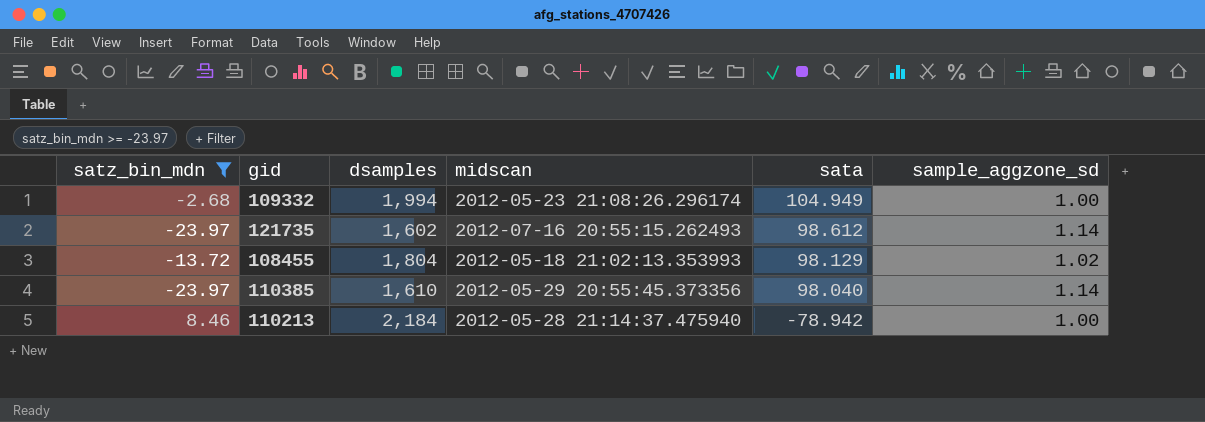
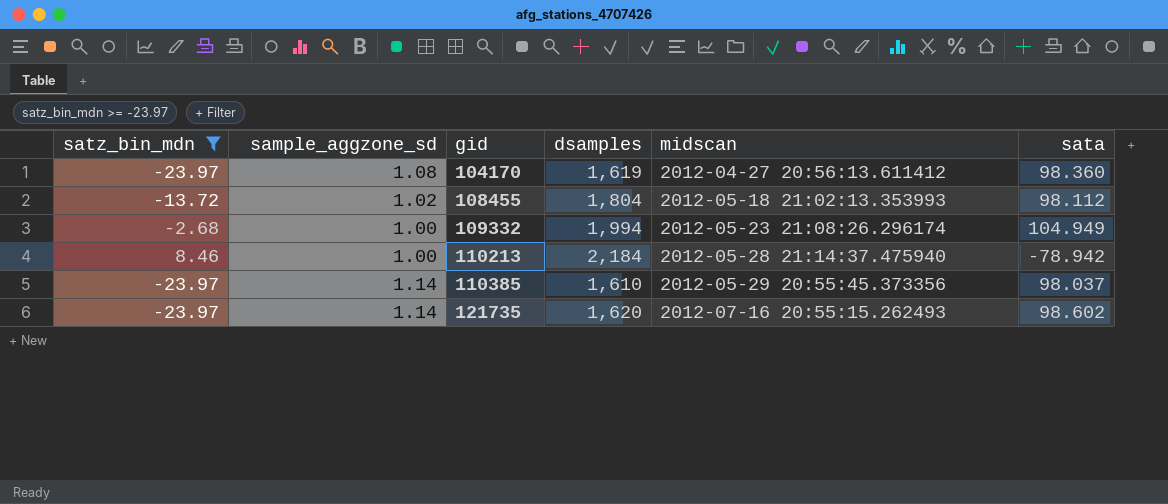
row order: sata descending -> gid ascending
column sample_aggzone_sd | position: 6 -> 2
row 104170: none -> -23.97 | 1.08 | 1,619 | 2012-04-27 20:56:13.611412 | 98.360
108455 | sata: 98.129 -> 98.112
110385 | sata: 98.040 -> 98.037
121735 | dsamples: 1,602 -> 1,620
121735 | sata: 98.612 -> 98.602

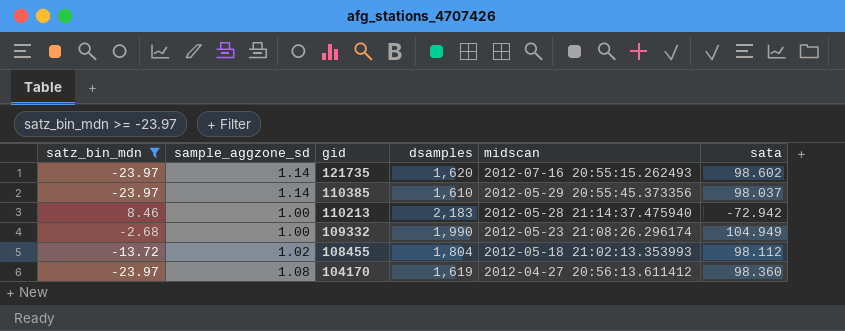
row order: gid ascending -> gid descending
110213 | dsamples: 2,184 -> 2,183
110213 | sata: -78.942 -> -72.942
109332 | dsamples: 1,994 -> 1,990

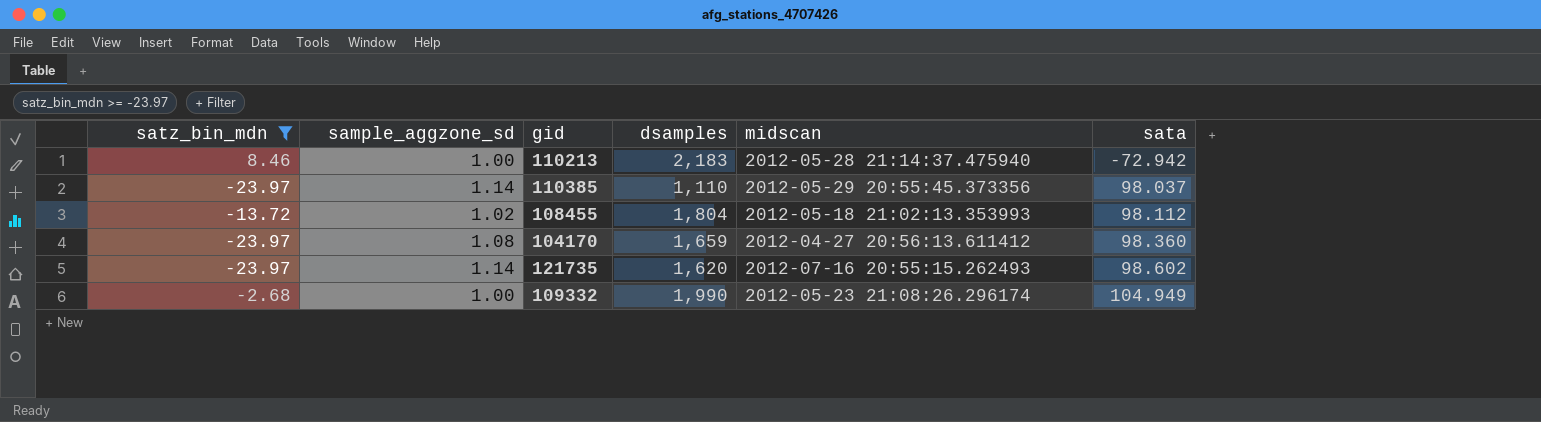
row order: gid descending -> sata ascending
110385 | dsamples: 1,610 -> 1,110
104170 | dsamples: 1,619 -> 1,659

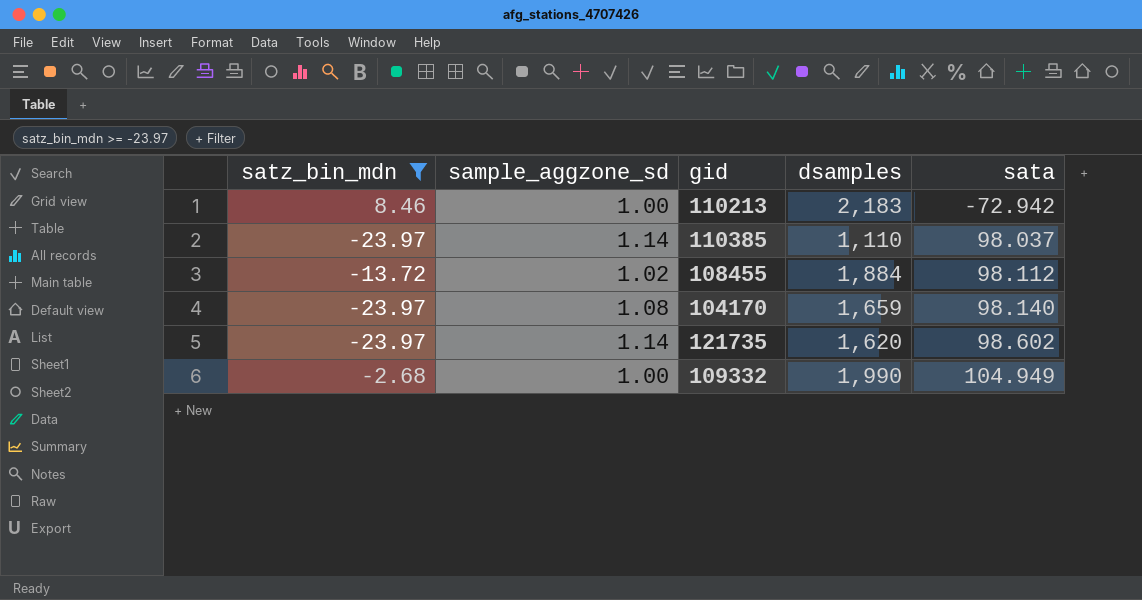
column midscan | position: 5 -> none
108455 | dsamples: 1,804 -> 1,884
104170 | sata: 98.360 -> 98.140

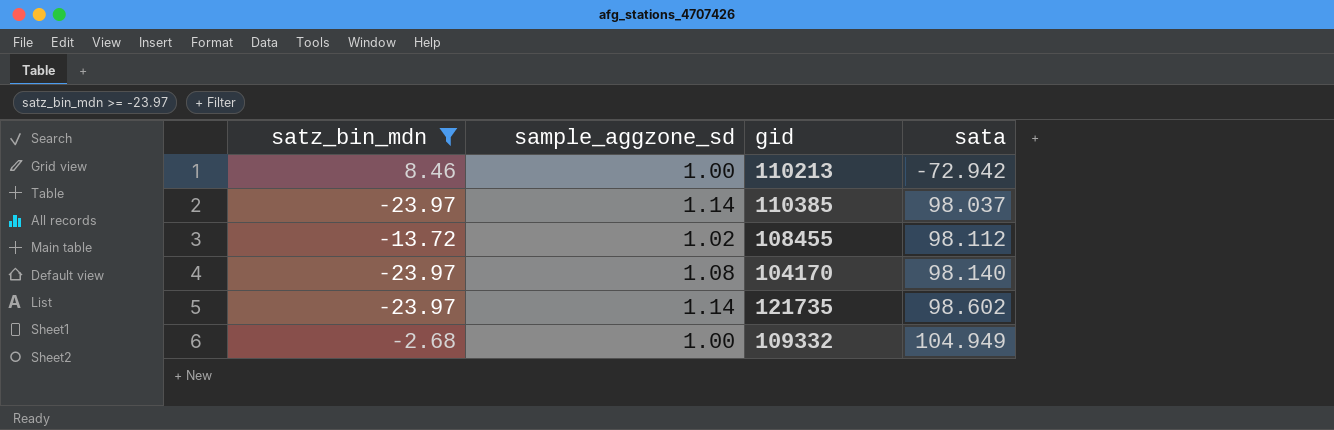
column dsamples | position: 4 -> none

